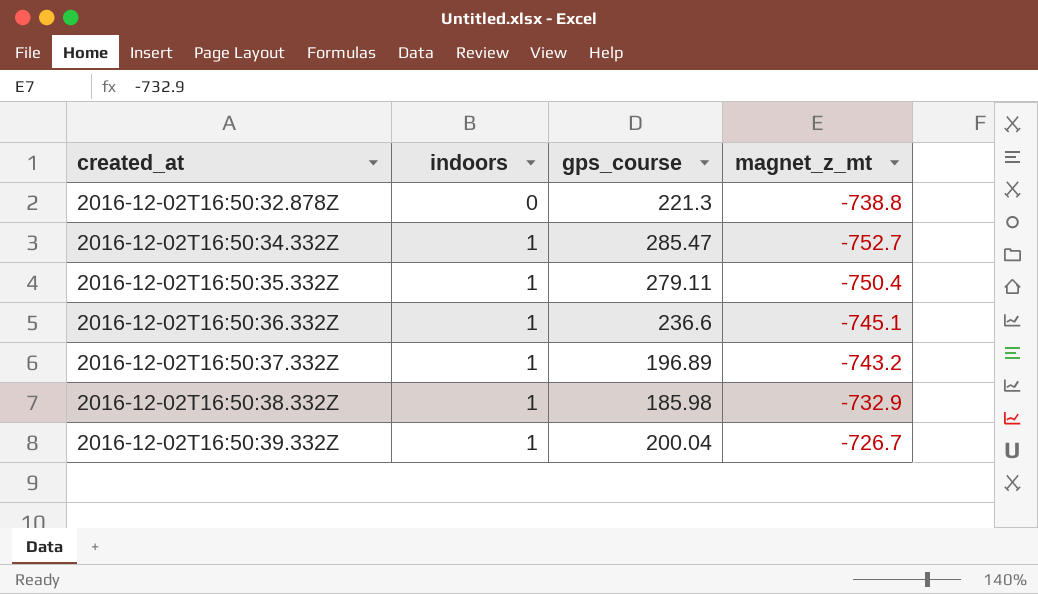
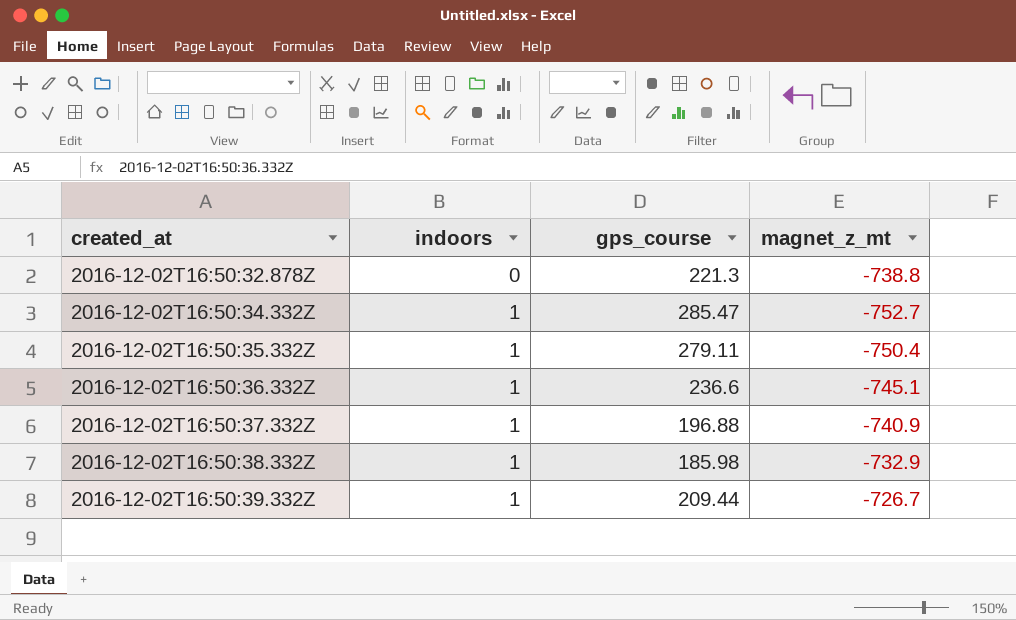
2016-12-02T16:50:37.332Z | gps_course: 196.89 -> 196.88
2016-12-02T16:50:37.332Z | magnet_z_mt: -743.2 -> -740.9
2016-12-02T16:50:39.332Z | gps_course: 200.04 -> 209.44

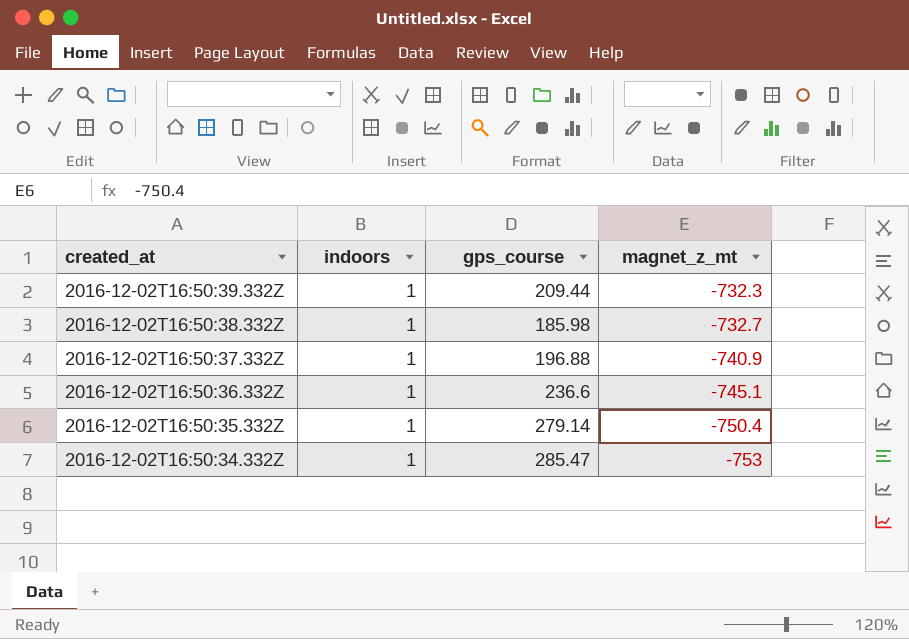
row order: created_at ascending -> created_at descending
row 2016-12-02T16:50:32.878Z: 0 | 221.3 | -738.8 -> none
2016-12-02T16:50:39.332Z | magnet_z_mt: -726.7 -> -732.3
2016-12-02T16:50:38.332Z | magnet_z_mt: -732.9 -> -732.7
2016-12-02T16:50:35.332Z | gps_course: 279.11 -> 279.14
2016-12-02T16:50:34.332Z | magnet_z_mt: -752.7 -> -753

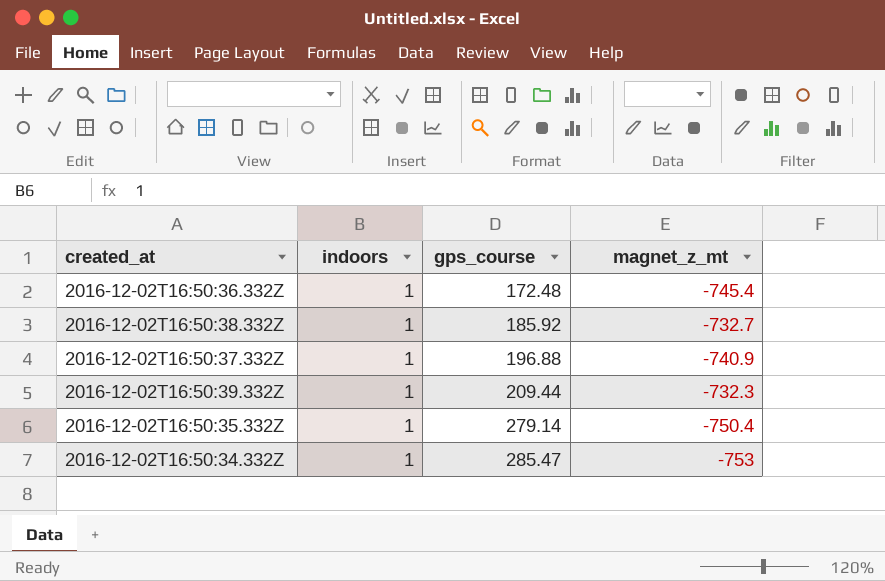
row order: created_at descending -> gps_course ascending
2016-12-02T16:50:36.332Z | gps_course: 236.6 -> 172.48
2016-12-02T16:50:36.332Z | magnet_z_mt: -745.1 -> -745.4
2016-12-02T16:50:38.332Z | gps_course: 185.98 -> 185.92

